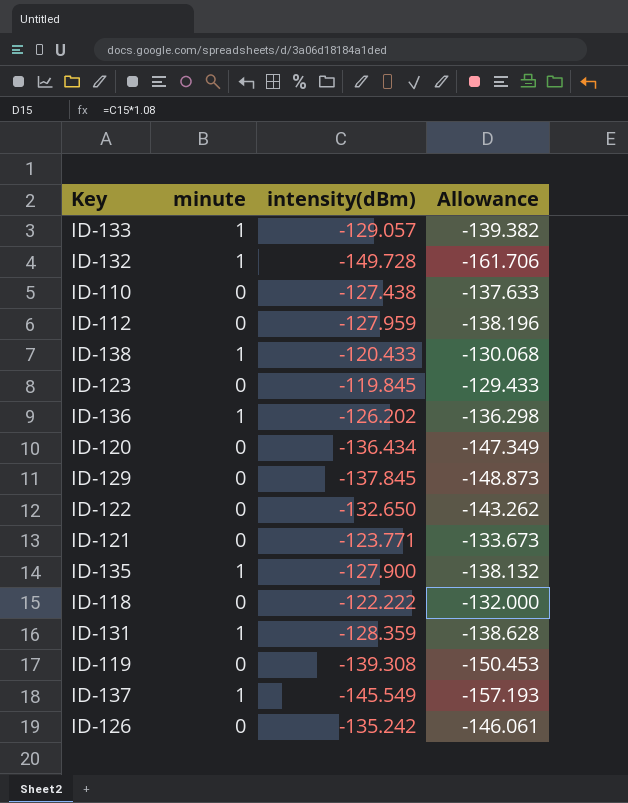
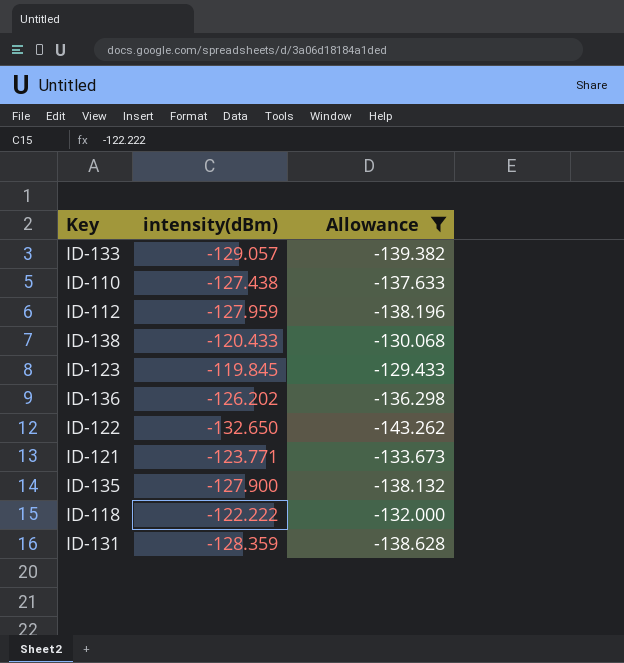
filter: none -> Allowance >= -143.262
column minute | position: 2 -> none

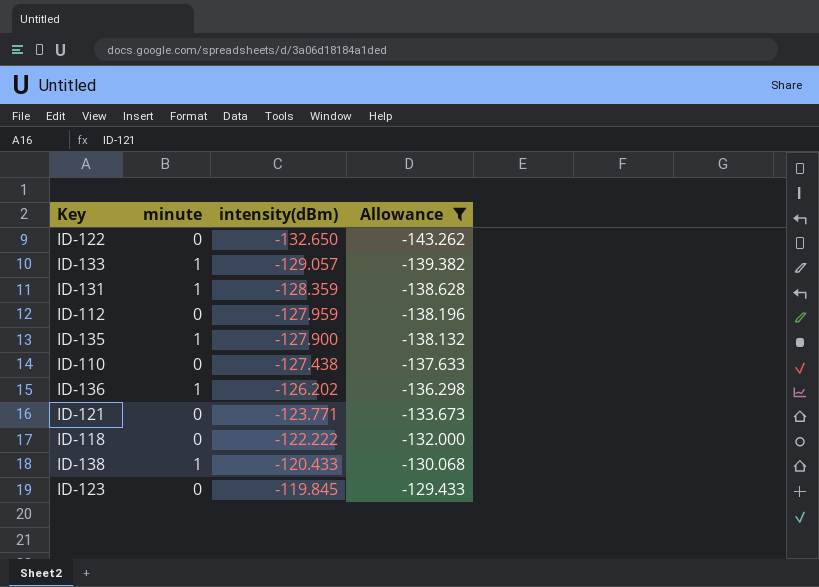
row order: none -> intensity(dBm) ascending
column minute | position: none -> 2

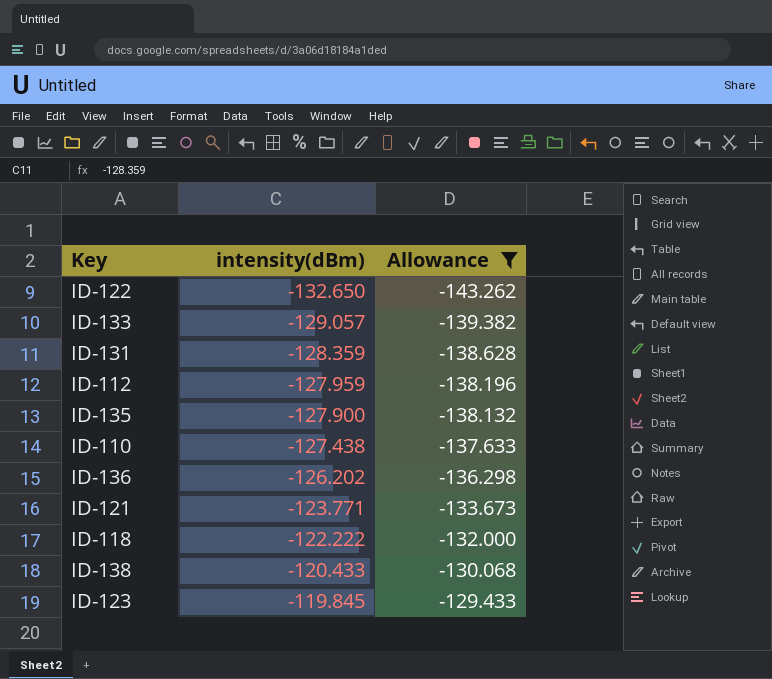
column minute | position: 2 -> none

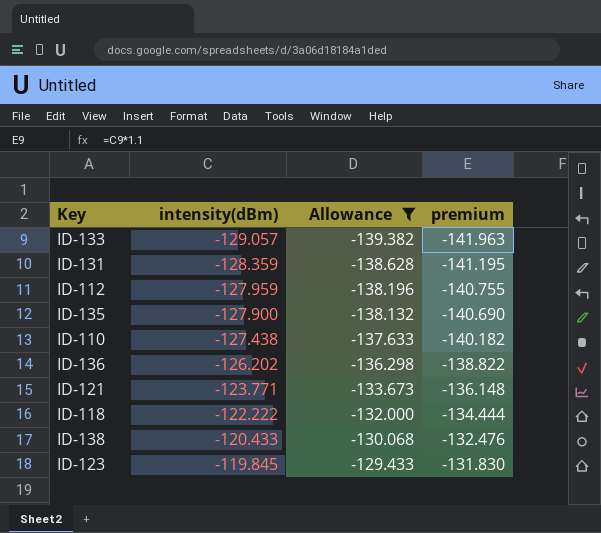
column premium | formula: none -> [intensity(dBm)] * 1.1
row ID-122: -132.650 | -143.262 -> none

